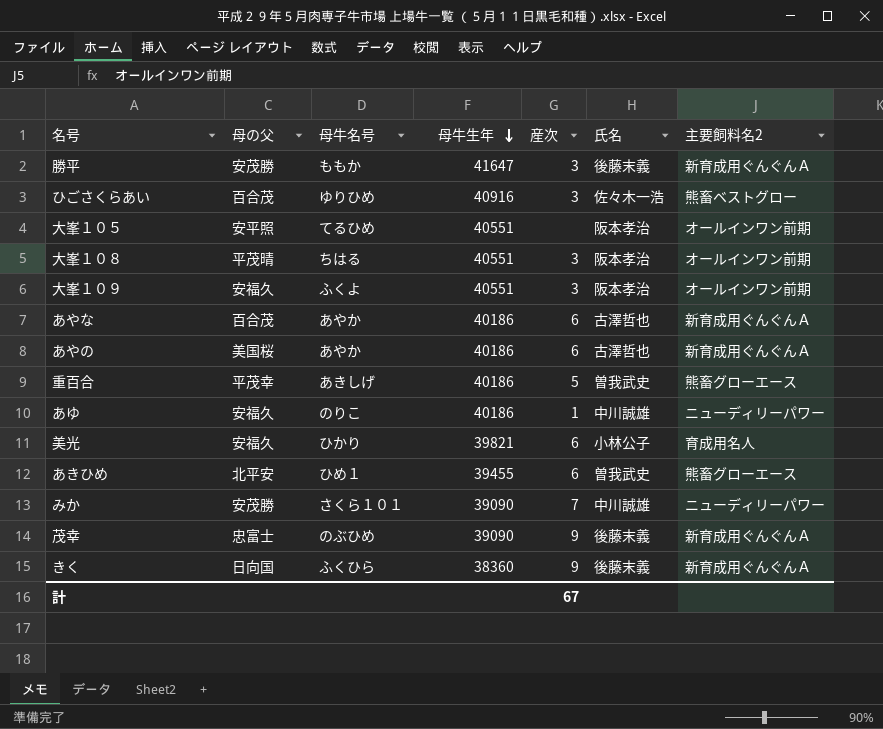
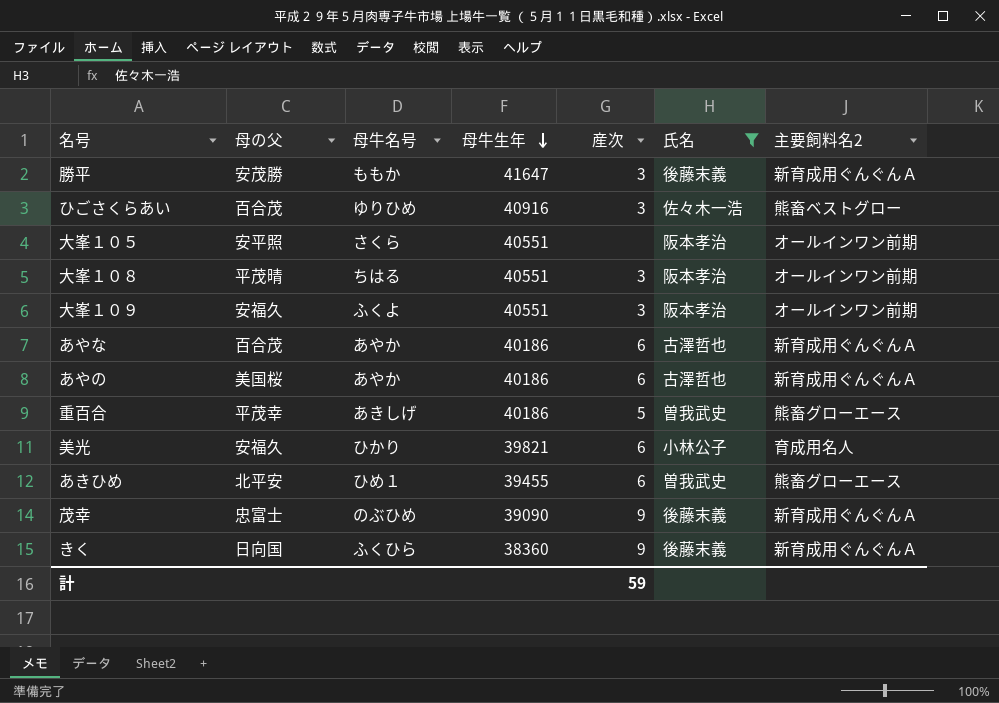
filter: none -> 氏名 != 中川誠雄
大峯１０５ | 母牛名号: てるひめ -> さくら
計 | 産次: 67 -> 59

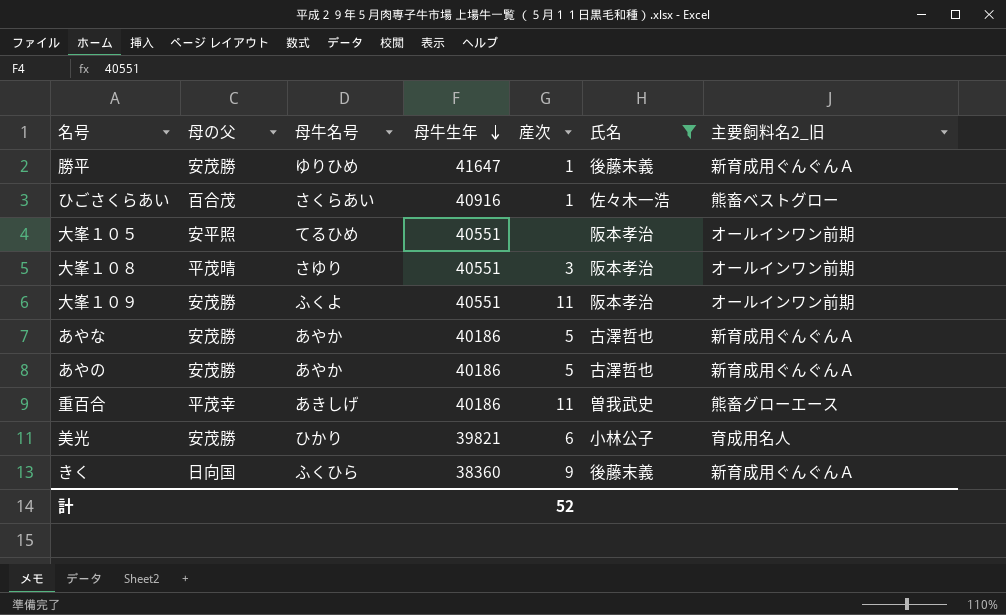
column name: 主要飼料名2 -> 主要飼料名2_旧
row あきひめ: 北平安 | ひめ１ | 39455 | 6 | 曽我武史 | 熊畜グローエース -> none
row 茂幸: 忠富士 | のぶひめ | 39090 | 9 | 後藤末義 | 新育成用ぐんぐんＡ -> none
勝平 | 母牛名号: ももか -> ゆりひめ
勝平 | 産次: 3 -> 1
ひごさくらあい | 母牛名号: ゆりひめ -> さくらあい
ひごさくらあい | 産次: 3 -> 1
大峯１０５ | 母牛名号: さくら -> てるひめ
大峯１０８ | 母牛名号: ちはる -> さゆり
大峯１０９ | 母の父: 安福久 -> 安茂勝
大峯１０９ | 産次: 3 -> 11
あやな | 母の父: 百合茂 -> 安茂勝
あやな | 産次: 6 -> 5
あやの | 母の父: 美国桜 -> 安茂勝
あやの | 産次: 6 -> 5
重百合 | 産次: 5 -> 11
美光 | 母の父: 安福久 -> 安茂勝
計 | 産次: 59 -> 52

